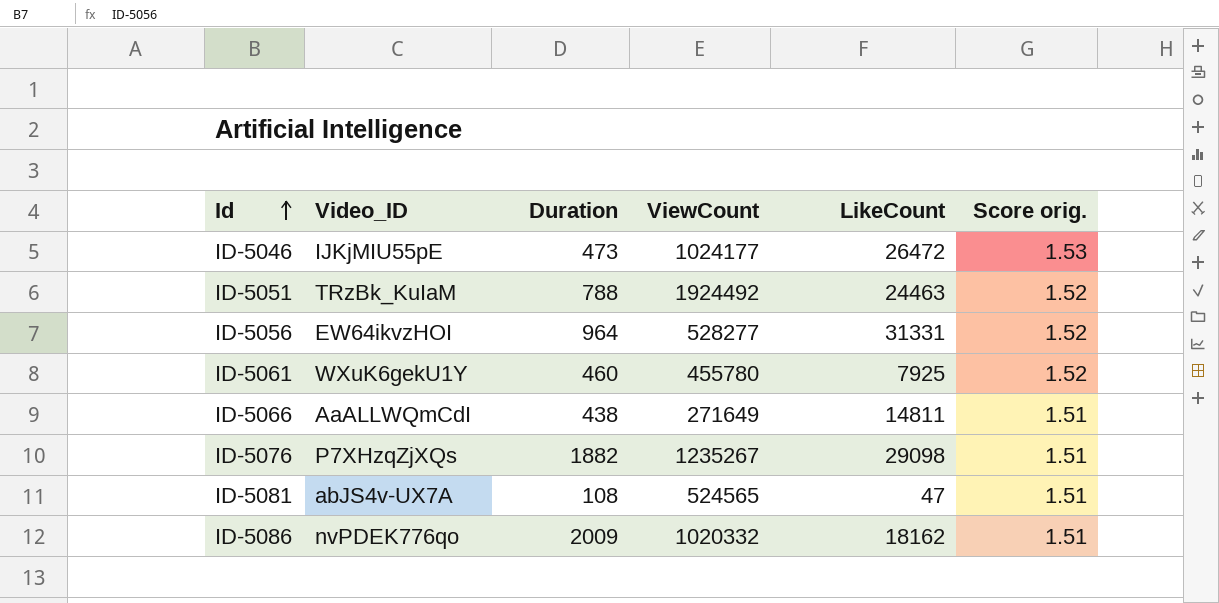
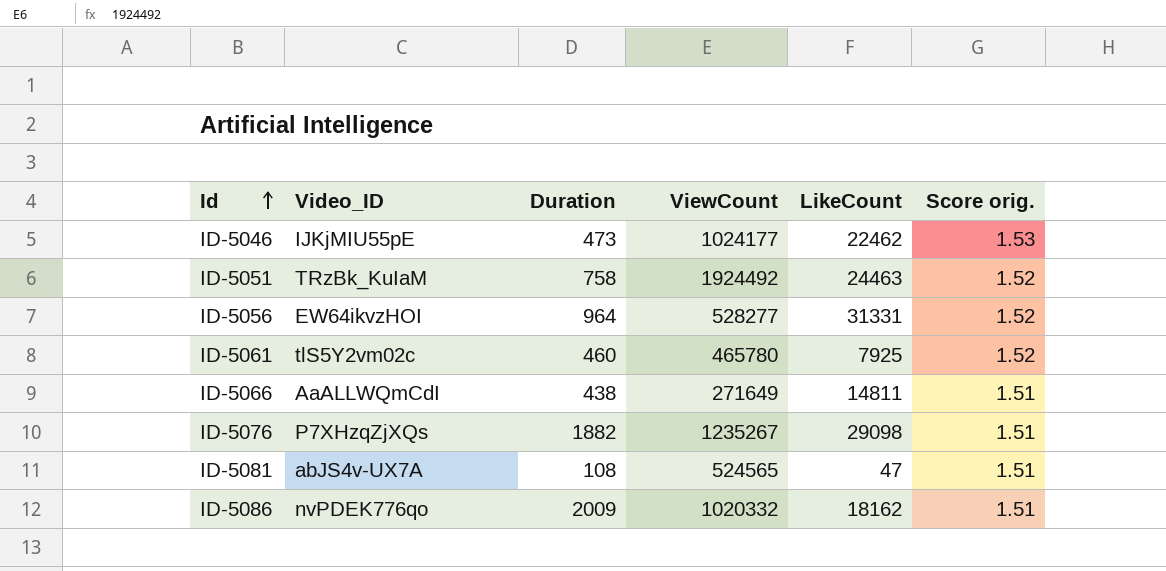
ID-5046 | LikeCount: 26472 -> 22462
ID-5051 | Duration: 788 -> 758
ID-5061 | Video_ID: WXuK6gekU1Y -> tlS5Y2vm02c
ID-5061 | ViewCount: 455780 -> 465780

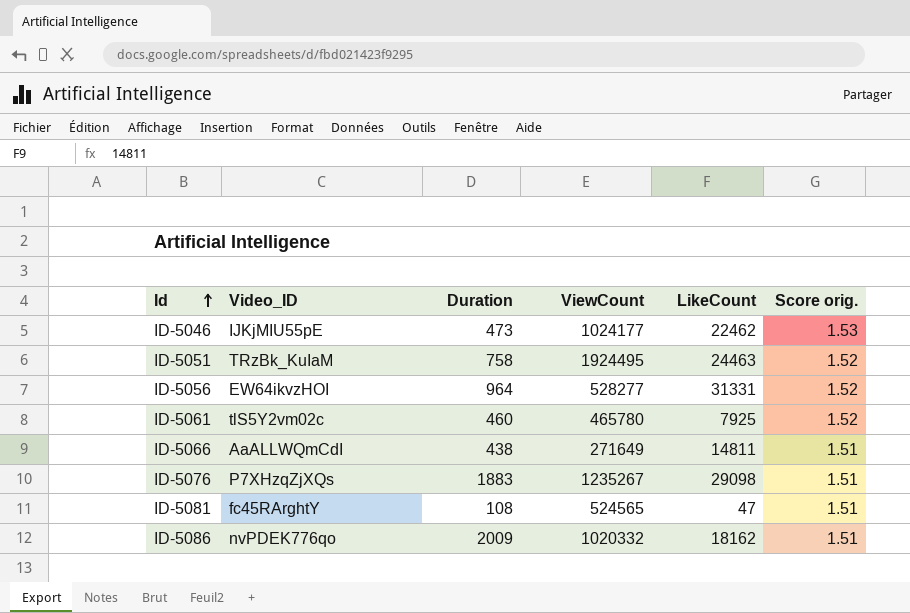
ID-5051 | ViewCount: 1924492 -> 1924495
ID-5076 | Duration: 1882 -> 1883
ID-5081 | Video_ID: abJS4v-UX7A -> fc45RArghtY

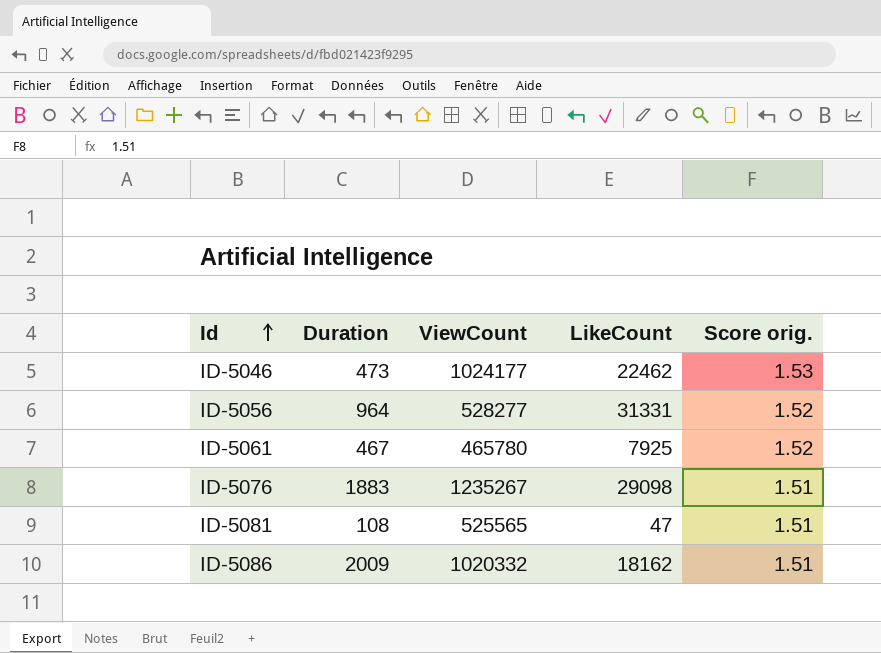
column Video_ID | position: 2 -> none
row ID-5051: TRzBk_KuIaM | 758 | 1924495 | 24463 | 1.52 -> none
row ID-5066: AaALLWQmCdI | 438 | 271649 | 14811 | 1.51 -> none
ID-5061 | Duration: 460 -> 467
ID-5081 | ViewCount: 524565 -> 525565

